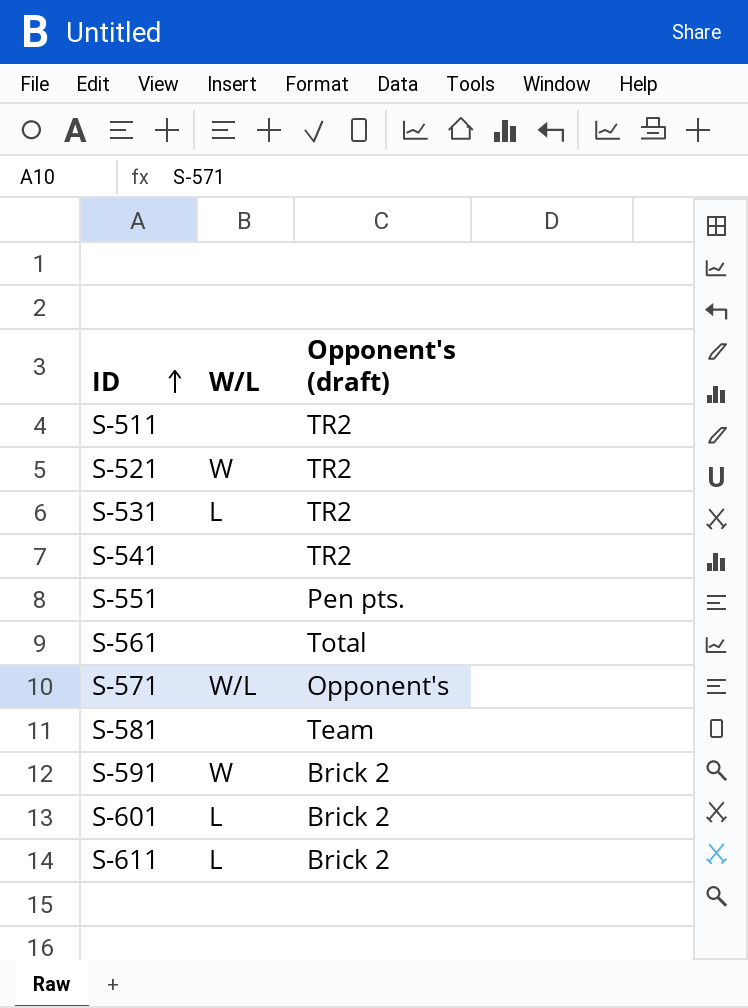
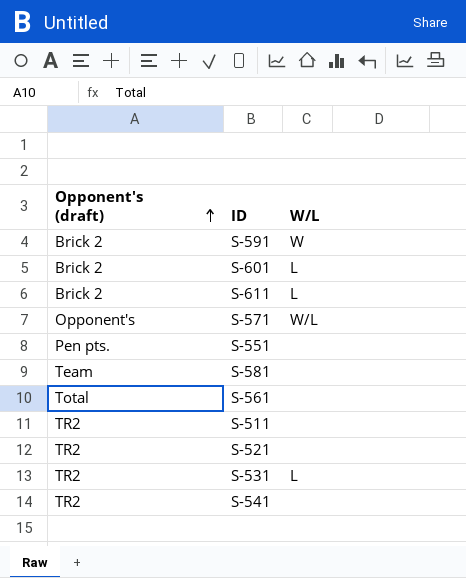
row order: ID ascending -> Opponent's (draft) ascending
column Opponent's (draft) | position: 3 -> 1
S-521 | W/L: W -> none

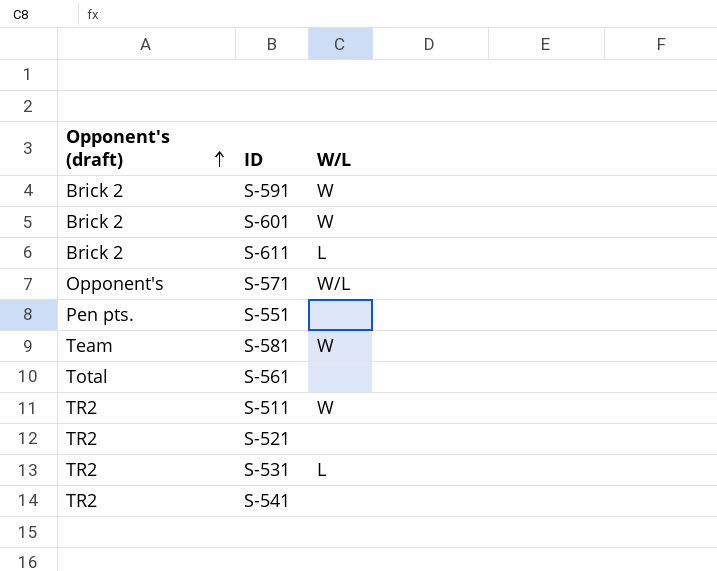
S-601 | W/L: L -> W
S-581 | W/L: none -> W
S-511 | W/L: none -> W

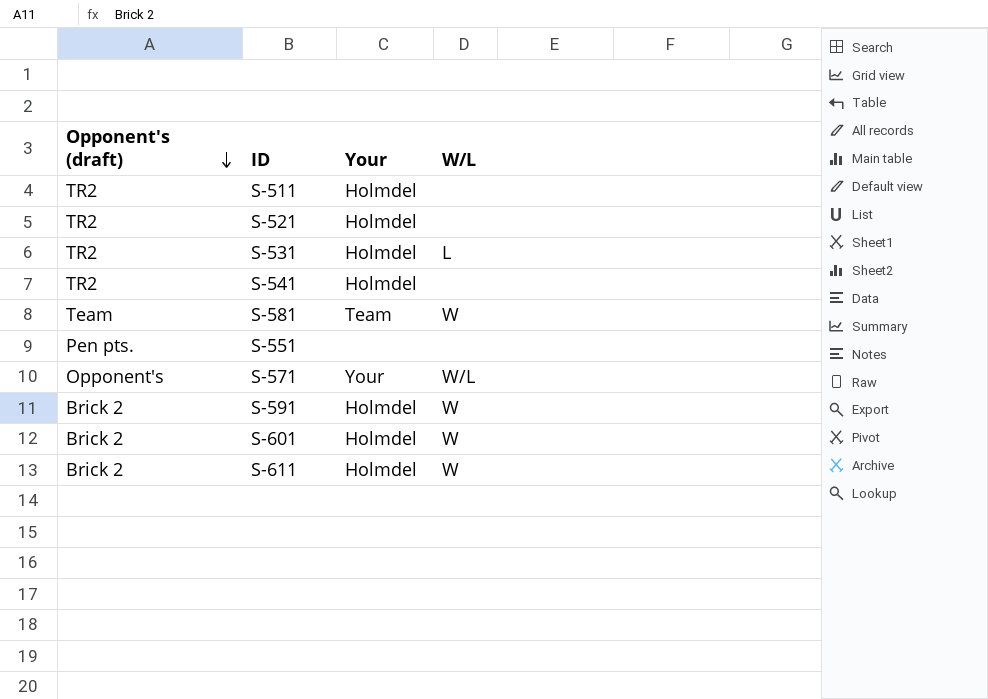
row order: Opponent's (draft) ascending -> Opponent's (draft) descending
column Your | position: none -> 3
row S-561: Total | none -> none
S-511 | W/L: W -> none
S-611 | W/L: L -> W

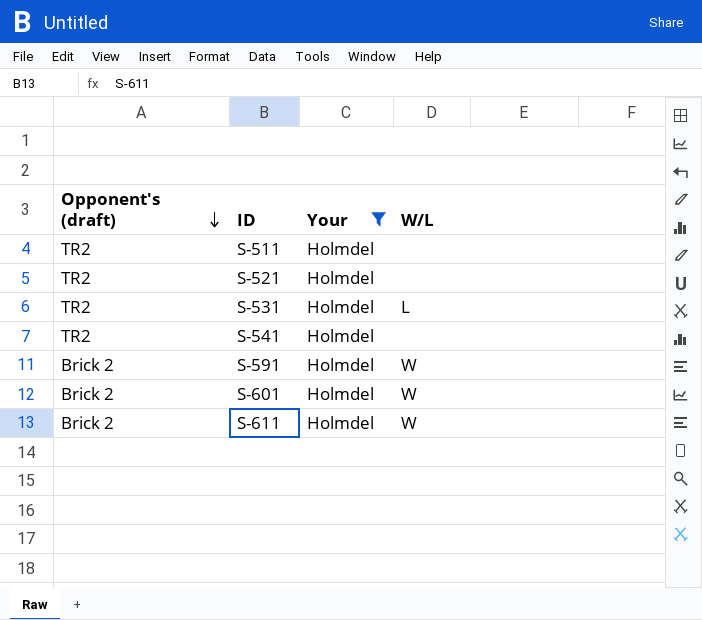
filter: none -> Your = Holmdel

